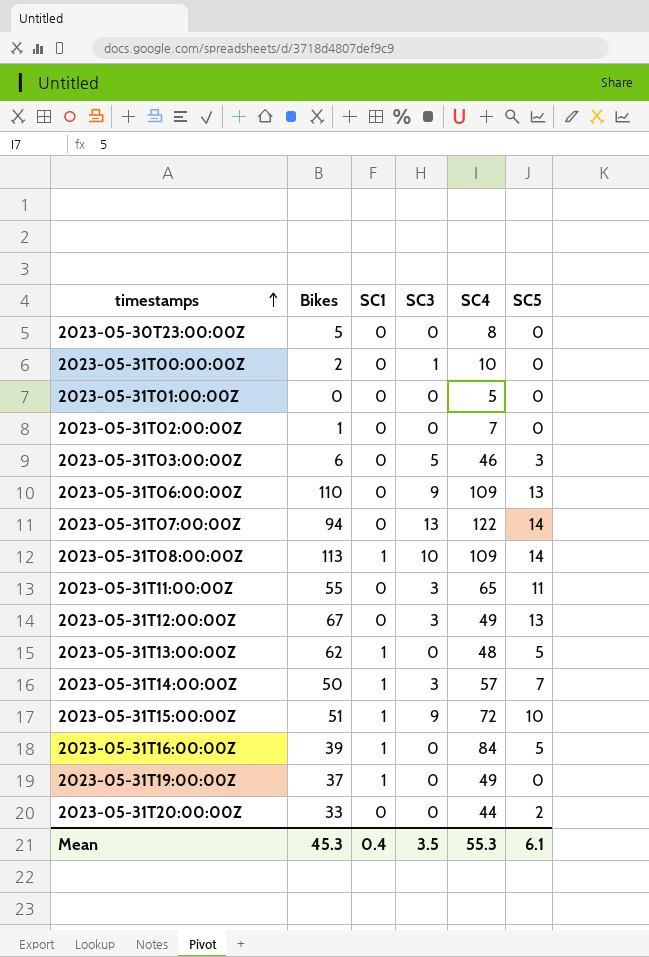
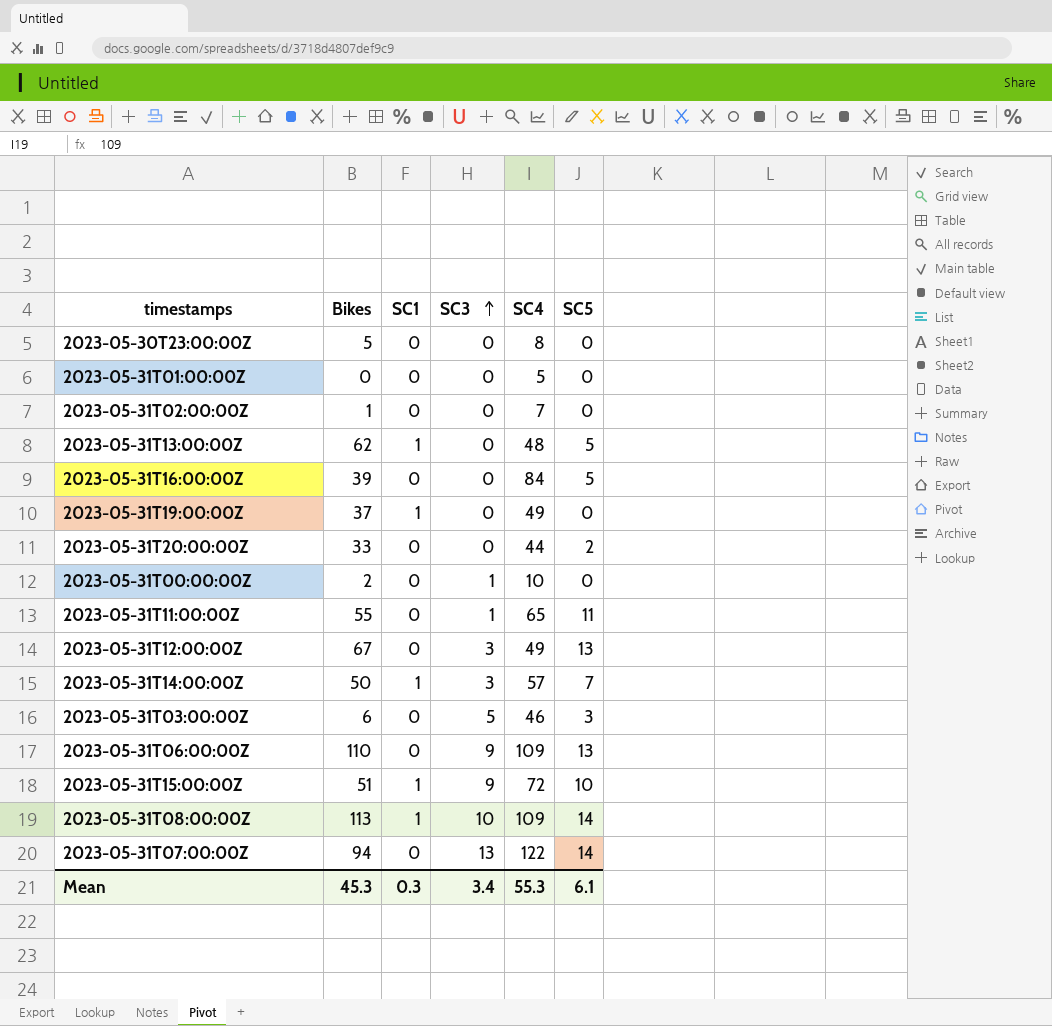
row order: timestamps ascending -> SC3 ascending
2023-05-31T16:00:00Z | SC1: 1 -> 0
2023-05-31T11:00:00Z | SC3: 3 -> 1
Mean | SC1: 0.4 -> 0.3
Mean | SC3: 3.5 -> 3.4

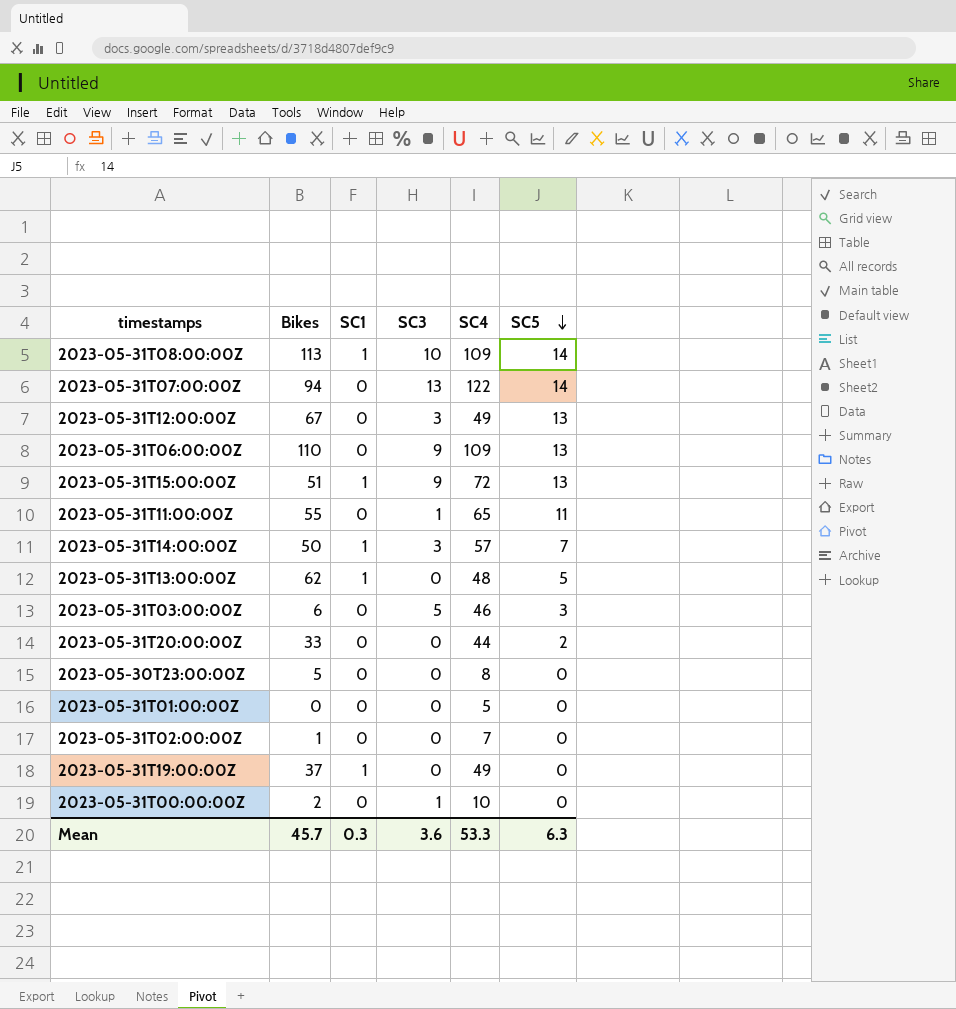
row order: SC3 ascending -> SC5 descending
row 2023-05-31T16:00:00Z: 39 | 0 | 0 | 84 | 5 -> none
2023-05-31T15:00:00Z | SC5: 10 -> 13
Mean | Bikes: 45.3 -> 45.7
Mean | SC3: 3.4 -> 3.6
Mean | SC4: 55.3 -> 53.3
Mean | SC5: 6.1 -> 6.3

